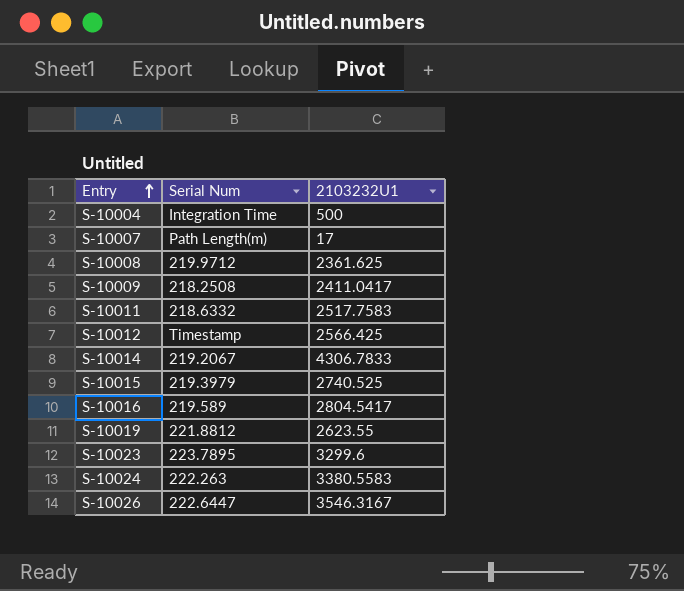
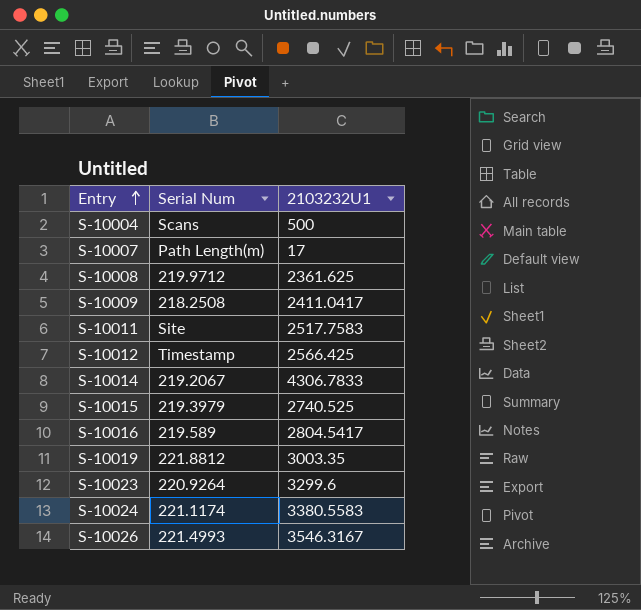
S-10004 | Serial Num: Integration Time -> Scans
S-10011 | Serial Num: 218.6332 -> Site
S-10019 | 2103232U1: 2623.55 -> 3003.35
S-10023 | Serial Num: 223.7895 -> 220.9264
S-10024 | Serial Num: 222.263 -> 221.1174
S-10026 | Serial Num: 222.6447 -> 221.4993

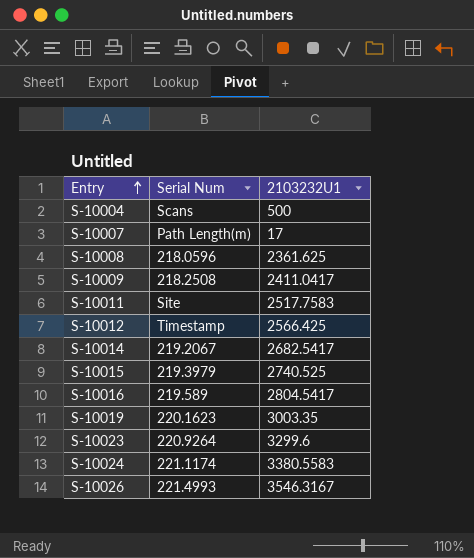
S-10008 | Serial Num: 219.9712 -> 218.0596
S-10014 | 2103232U1: 4306.7833 -> 2682.5417
S-10019 | Serial Num: 221.8812 -> 220.1623

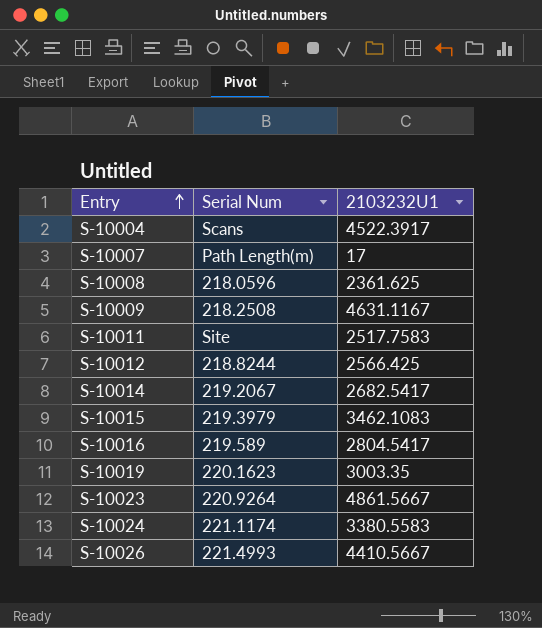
S-10004 | 2103232U1: 500 -> 4522.3917
S-10009 | 2103232U1: 2411.0417 -> 4631.1167
S-10012 | Serial Num: Timestamp -> 218.8244
S-10015 | 2103232U1: 2740.525 -> 3462.1083
S-10023 | 2103232U1: 3299.6 -> 4861.5667
S-10026 | 2103232U1: 3546.3167 -> 4410.5667

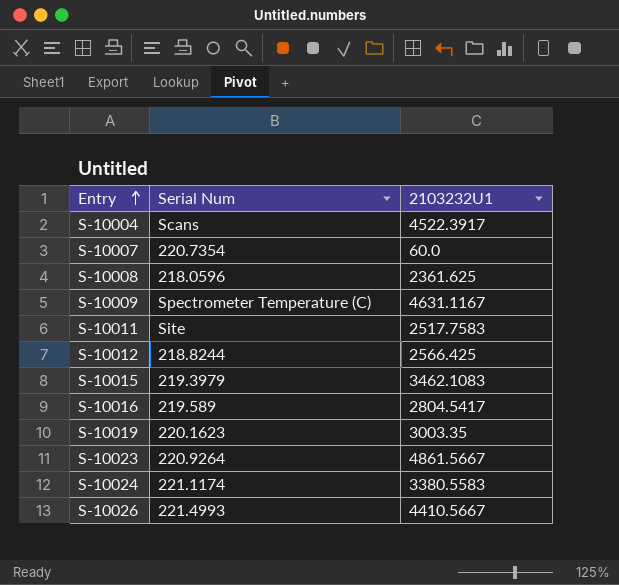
row S-10014: 219.2067 | 2682.5417 -> none
S-10007 | Serial Num: Path Length(m) -> 220.7354
S-10007 | 2103232U1: 17 -> 60.0
S-10009 | Serial Num: 218.2508 -> Spectrometer Temperature (C)

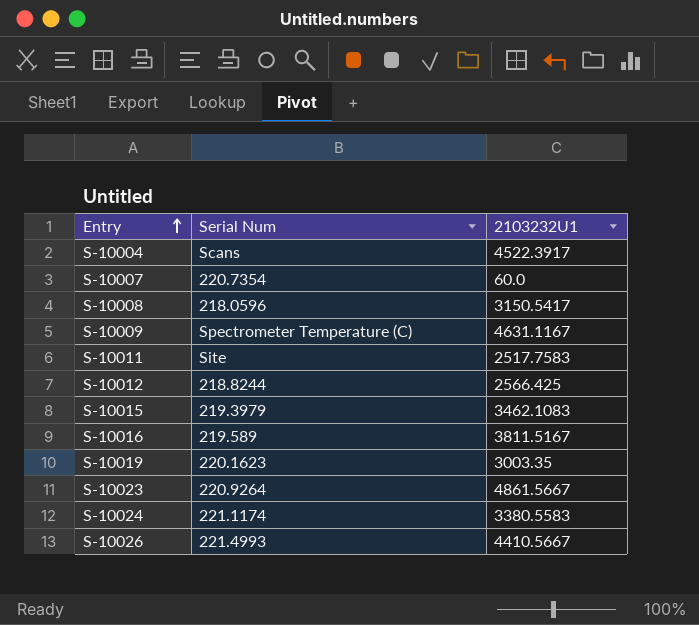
S-10008 | 2103232U1: 2361.625 -> 3150.5417
S-10016 | 2103232U1: 2804.5417 -> 3811.5167

